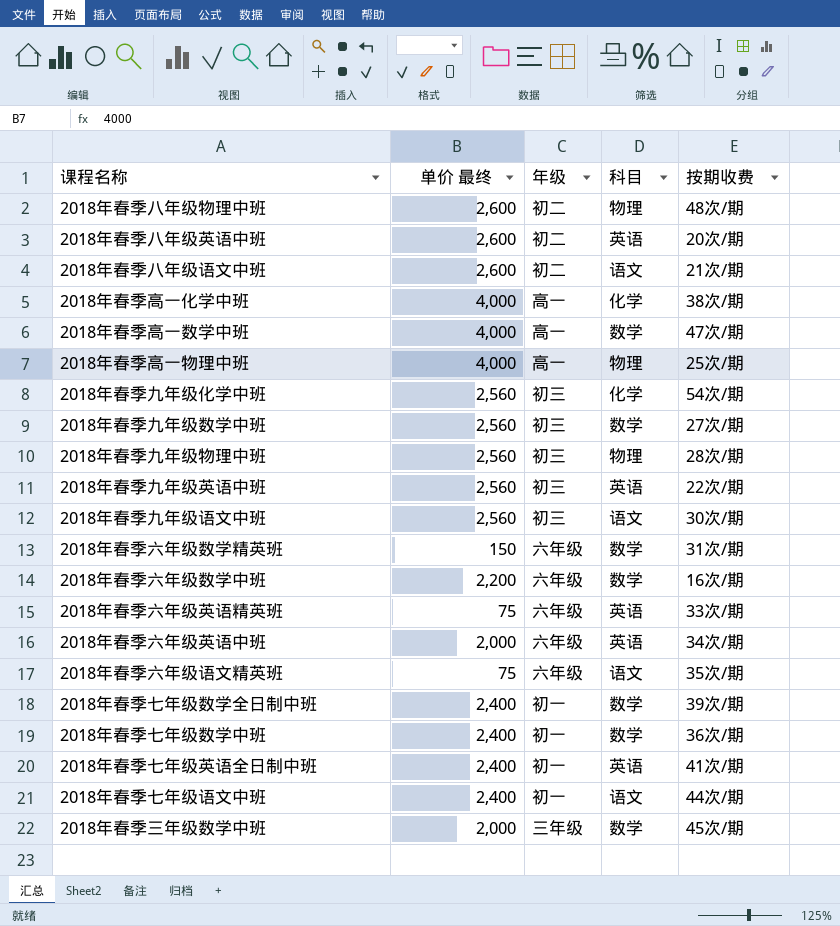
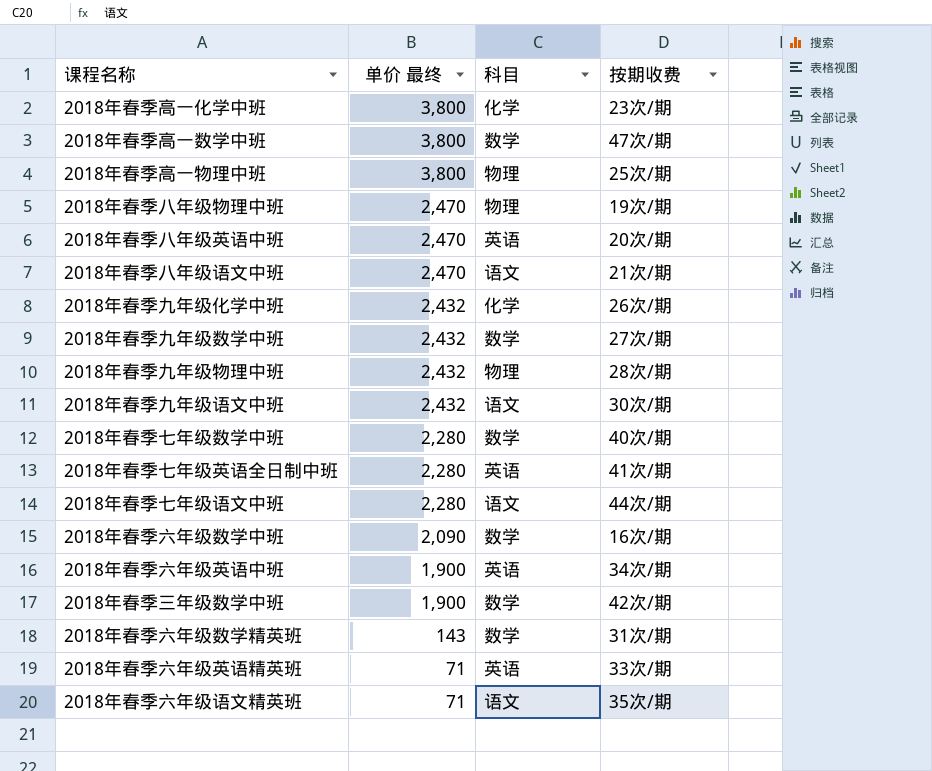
row order: none -> 单价 最终 descending
column 年级 | position: 3 -> none
row 2018年春季九年级英语中班: 2,560 | 初三 | 英语 | 22次/期 -> none
row 2018年春季七年级数学全日制中班: 2,400 | 初一 | 数学 | 39次/期 -> none
2018年春季高一化学中班 | 单价 最终: 4,000 -> 3,800
2018年春季高一化学中班 | 按期收费: 38次/期 -> 23次/期
2018年春季高一数学中班 | 单价 最终: 4,000 -> 3,800
2018年春季高一物理中班 | 单价 最终: 4,000 -> 3,800
2018年春季八年级物理中班 | 单价 最终: 2,600 -> 2,470
2018年春季八年级物理中班 | 按期收费: 48次/期 -> 19次/期
2018年春季八年级英语中班 | 单价 最终: 2,600 -> 2,470
2018年春季八年级语文中班 | 单价 最终: 2,600 -> 2,470
2018年春季九年级化学中班 | 单价 最终: 2,560 -> 2,432
2018年春季九年级化学中班 | 按期收费: 54次/期 -> 26次/期
2018年春季九年级数学中班 | 单价 最终: 2,560 -> 2,432
2018年春季九年级物理中班 | 单价 最终: 2,560 -> 2,432
2018年春季九年级语文中班 | 单价 最终: 2,560 -> 2,432
2018年春季七年级数学中班 | 单价 最终: 2,400 -> 2,280
2018年春季七年级数学中班 | 按期收费: 36次/期 -> 40次/期
2018年春季七年级英语全日制中班 | 单价 最终: 2,400 -> 2,280
2018年春季七年级语文中班 | 单价 最终: 2,400 -> 2,280
2018年春季六年级数学中班 | 单价 最终: 2,200 -> 2,090
2018年春季六年级英语中班 | 单价 最终: 2,000 -> 1,900
2018年春季三年级数学中班 | 单价 最终: 2,000 -> 1,900
2018年春季三年级数学中班 | 按期收费: 45次/期 -> 42次/期
2018年春季六年级数学精英班 | 单价 最终: 150 -> 143
2018年春季六年级英语精英班 | 单价 最终: 75 -> 71
2018年春季六年级语文精英班 | 单价 最终: 75 -> 71

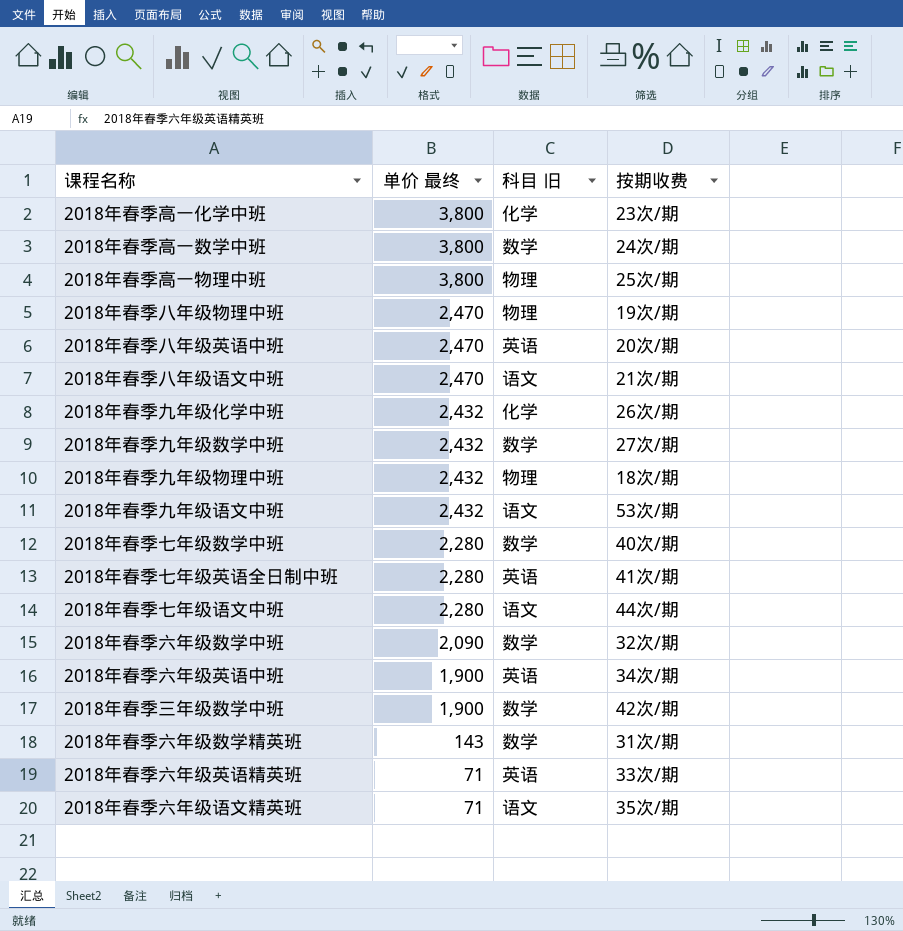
column name: 科目 -> 科目 旧
2018年春季高一数学中班 | 按期收费: 47次/期 -> 24次/期
2018年春季九年级物理中班 | 按期收费: 28次/期 -> 18次/期
2018年春季九年级语文中班 | 按期收费: 30次/期 -> 53次/期
2018年春季六年级数学中班 | 按期收费: 16次/期 -> 32次/期

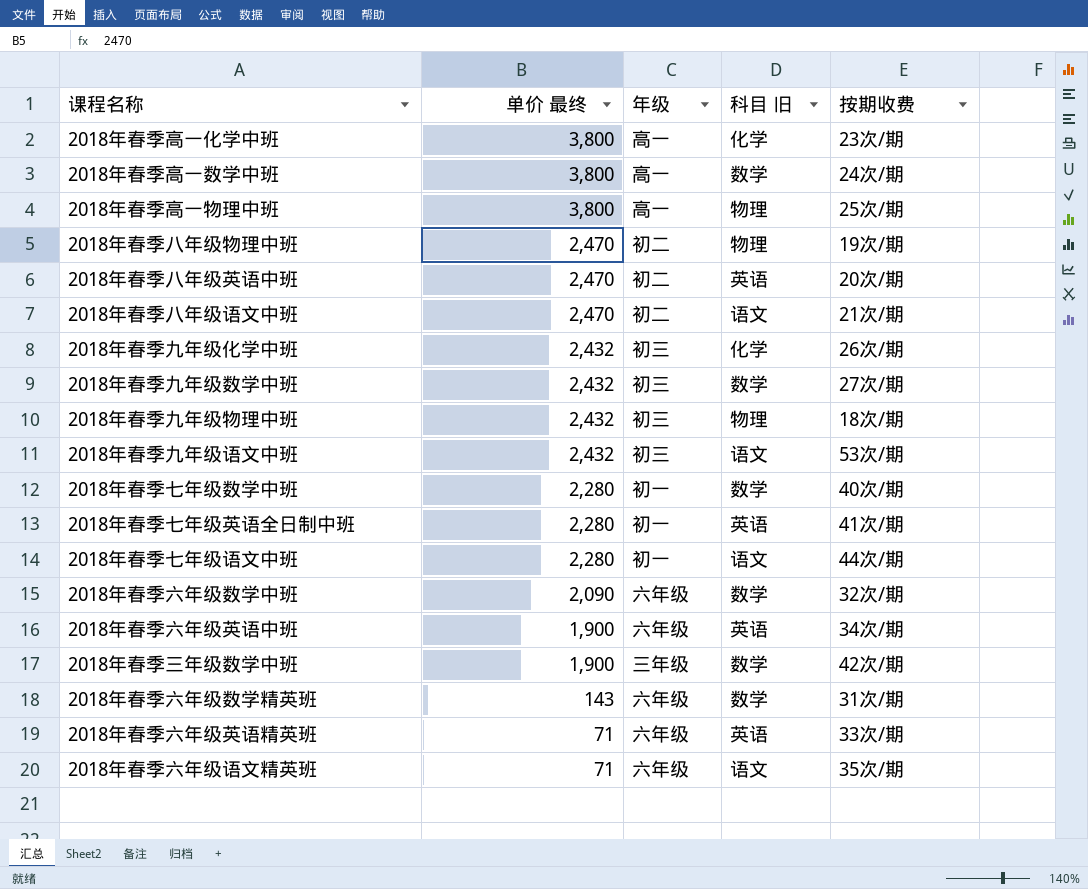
column 年级 | position: none -> 3

